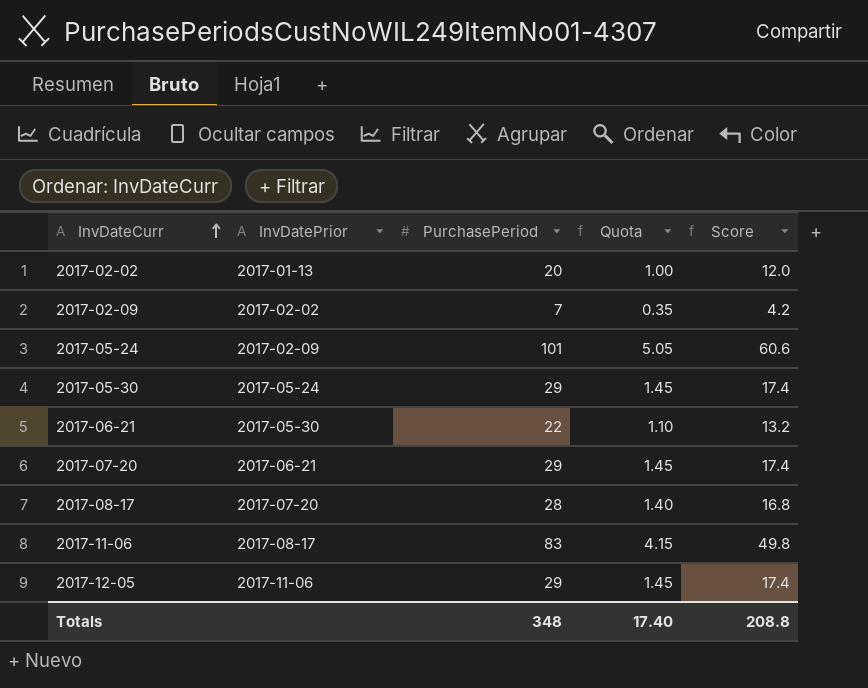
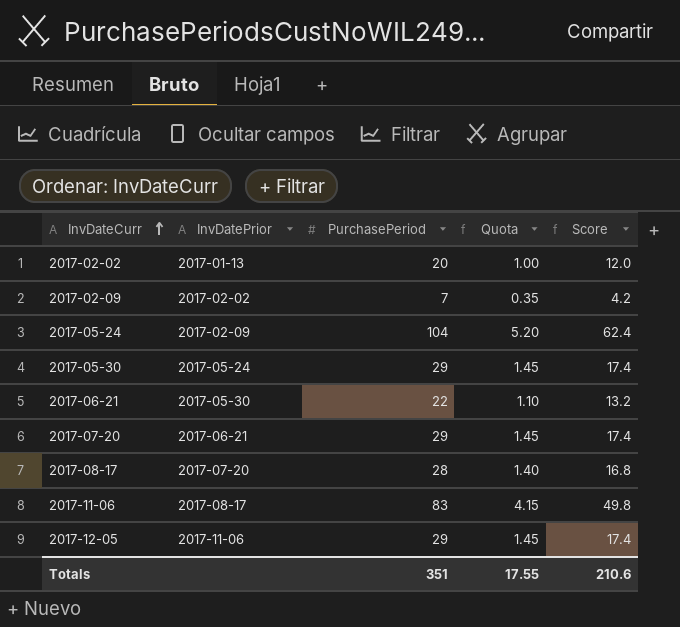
2017-05-24 | PurchasePeriod: 101 -> 104
2017-05-24 | Quota: 5.05 -> 5.20
2017-05-24 | Score: 60.6 -> 62.4
Totals | PurchasePeriod: 348 -> 351
Totals | Quota: 17.40 -> 17.55
Totals | Score: 208.8 -> 210.6

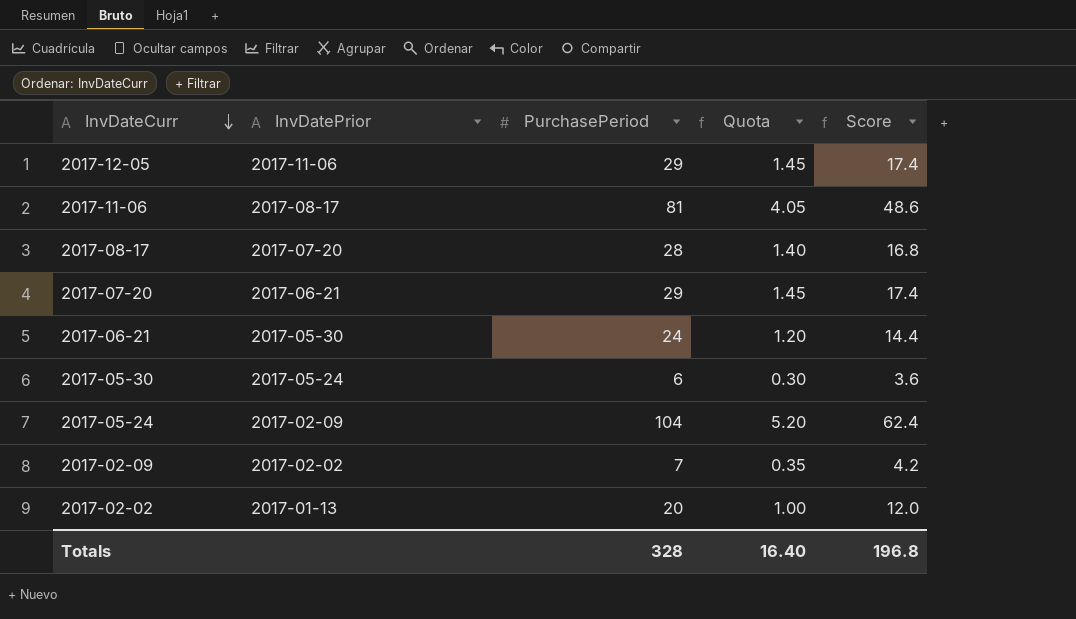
row order: InvDateCurr ascending -> InvDateCurr descending
2017-11-06 | PurchasePeriod: 83 -> 81
2017-11-06 | Quota: 4.15 -> 4.05
2017-11-06 | Score: 49.8 -> 48.6
2017-06-21 | PurchasePeriod: 22 -> 24
2017-06-21 | Quota: 1.10 -> 1.20
2017-06-21 | Score: 13.2 -> 14.4
2017-05-30 | PurchasePeriod: 29 -> 6
2017-05-30 | Quota: 1.45 -> 0.30
2017-05-30 | Score: 17.4 -> 3.6
Totals | PurchasePeriod: 351 -> 328
Totals | Quota: 17.55 -> 16.40
Totals | Score: 210.6 -> 196.8

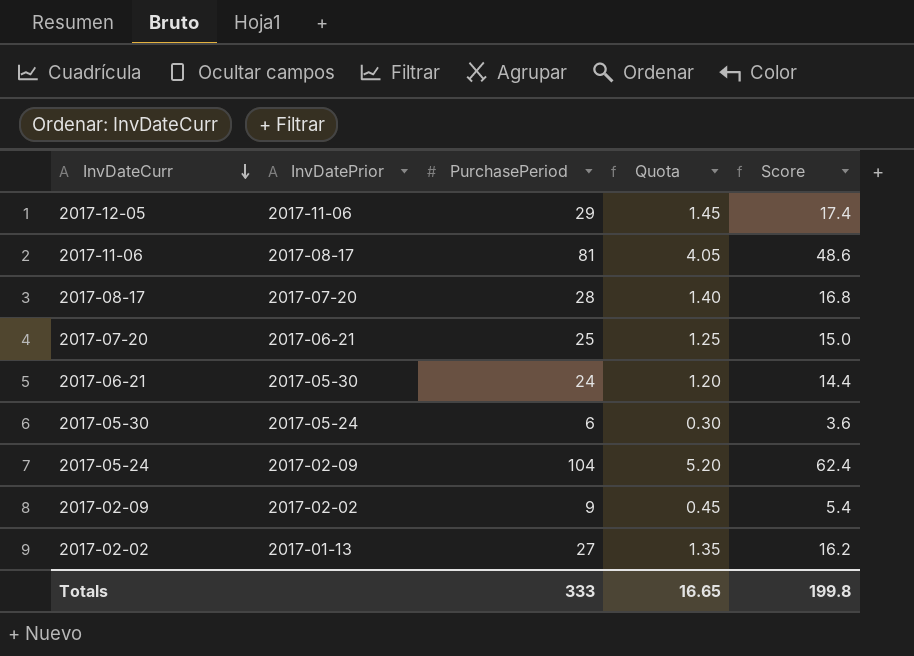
2017-07-20 | PurchasePeriod: 29 -> 25
2017-07-20 | Quota: 1.45 -> 1.25
2017-07-20 | Score: 17.4 -> 15.0
2017-02-09 | PurchasePeriod: 7 -> 9
2017-02-09 | Quota: 0.35 -> 0.45
2017-02-09 | Score: 4.2 -> 5.4
2017-02-02 | PurchasePeriod: 20 -> 27
2017-02-02 | Quota: 1.00 -> 1.35
2017-02-02 | Score: 12.0 -> 16.2
Totals | PurchasePeriod: 328 -> 333
Totals | Quota: 16.40 -> 16.65
Totals | Score: 196.8 -> 199.8

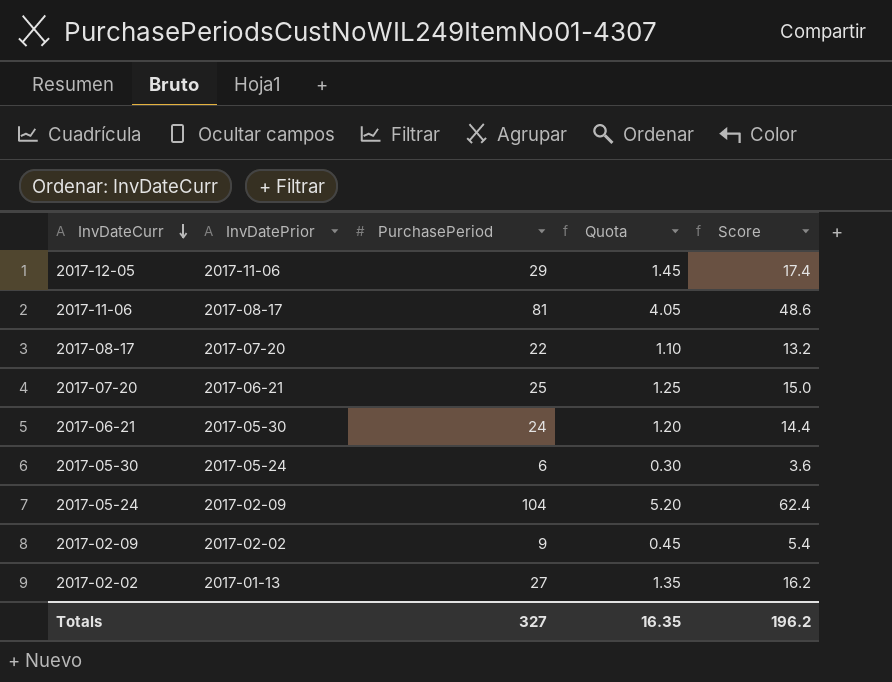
2017-08-17 | PurchasePeriod: 28 -> 22
2017-08-17 | Quota: 1.40 -> 1.10
2017-08-17 | Score: 16.8 -> 13.2
Totals | PurchasePeriod: 333 -> 327
Totals | Quota: 16.65 -> 16.35
Totals | Score: 199.8 -> 196.2

